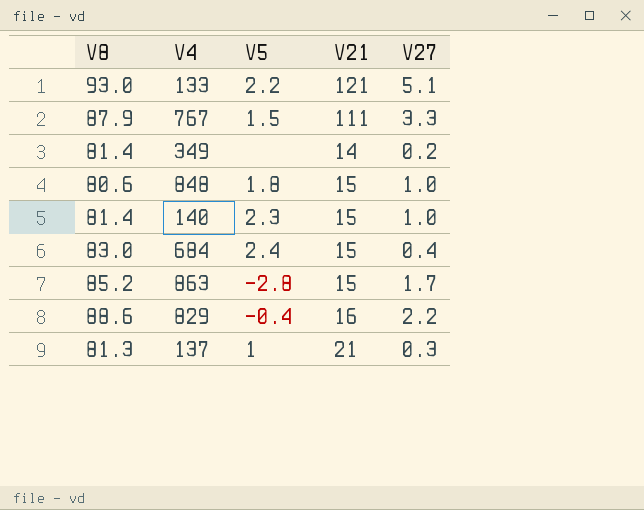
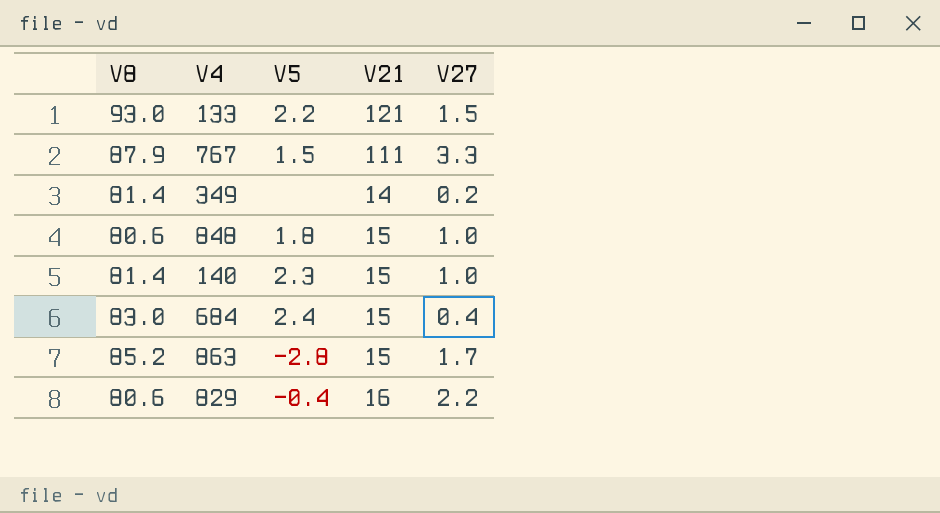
row 137: 81.3 | 1 | 21 | 0.3 -> none
133 | V27: 5.1 -> 1.5
829 | V8: 88.6 -> 80.6

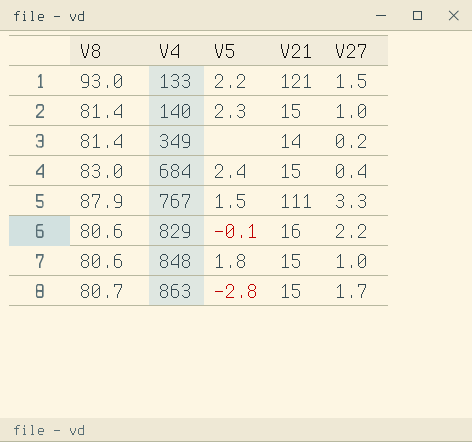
row order: none -> V4 ascending
829 | V5: -0.4 -> -0.1
863 | V8: 85.2 -> 80.7

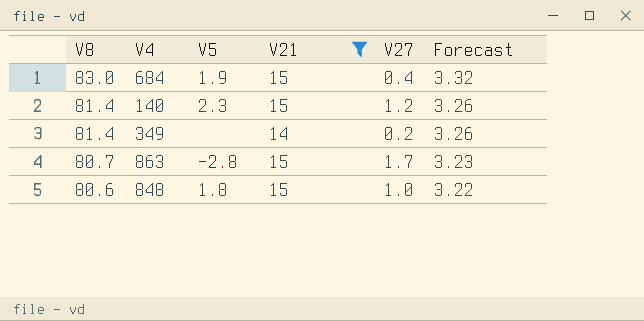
filter: none -> V21 <= 15
row order: V4 ascending -> V8 descending
column Forecast | formula: none -> [V8] * 0.04
684 | V5: 2.4 -> 1.9
140 | V27: 1.0 -> 1.2

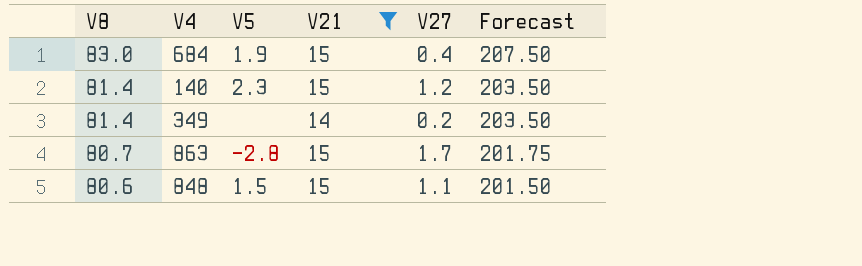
column Forecast | formula: [V8] * 0.04 -> [V8] * 2.5
848 | V5: 1.8 -> 1.5
848 | V27: 1.0 -> 1.1

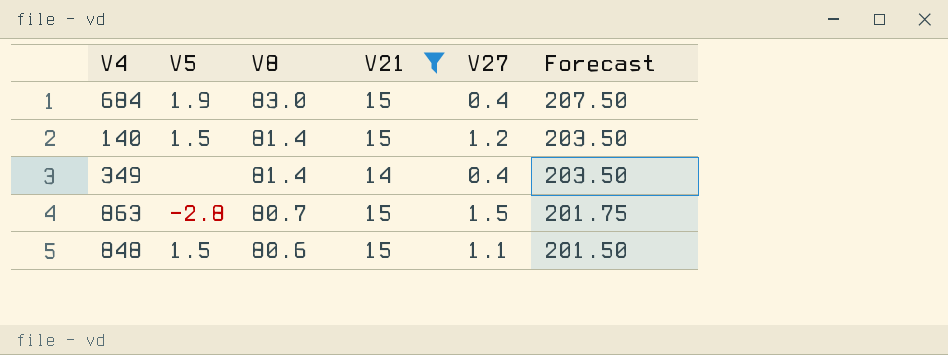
column V8 | position: 1 -> 3
140 | V5: 2.3 -> 1.5
349 | V27: 0.2 -> 0.4
863 | V27: 1.7 -> 1.5

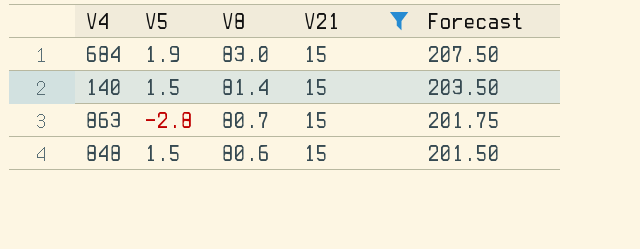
column V27 | position: 5 -> none
row 349: none | 81.4 | 14 | 0.4 | 203.50 -> none

